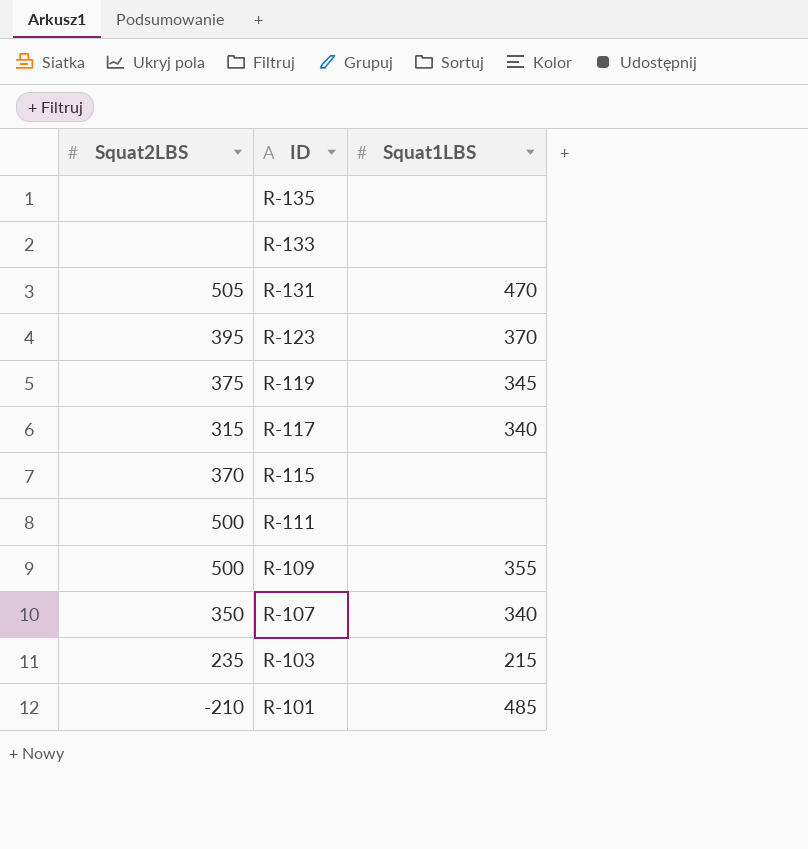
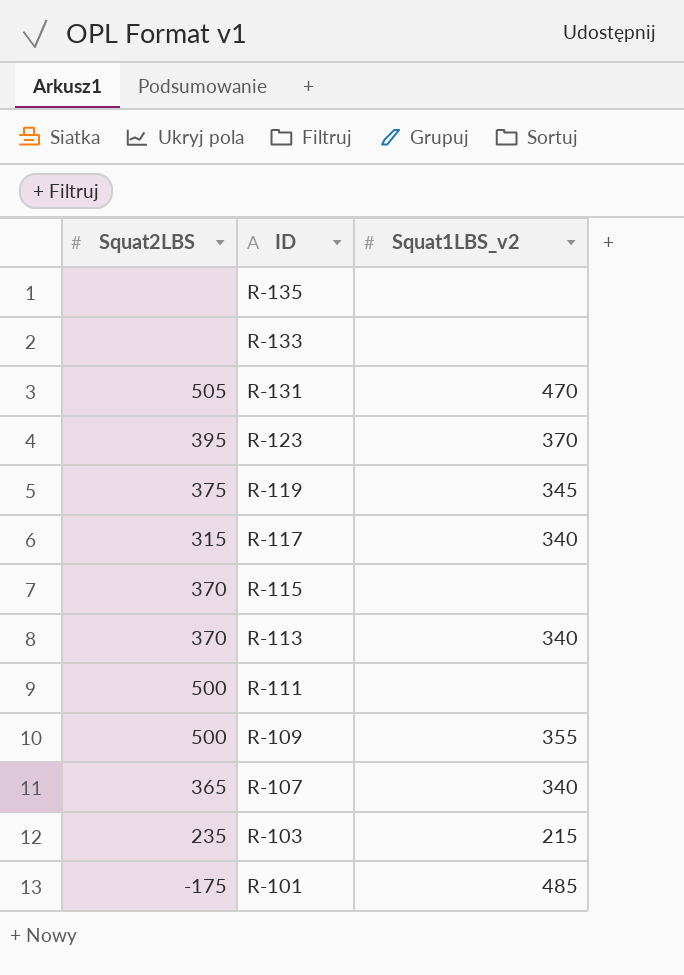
column name: Squat1LBS -> Squat1LBS_v2
row R-113: none -> 370 | 340
R-107 | Squat2LBS: 350 -> 365
R-101 | Squat2LBS: -210 -> -175

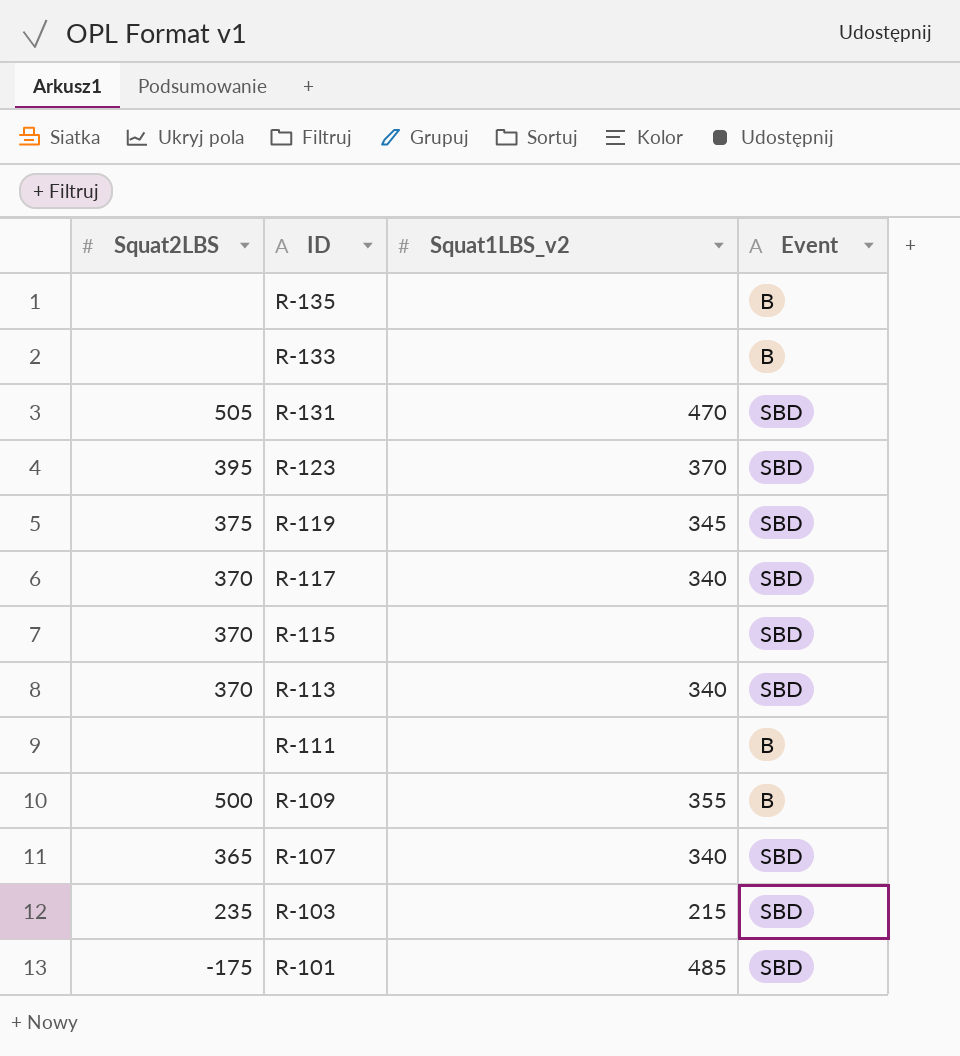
column Event | position: none -> 4
R-117 | Squat2LBS: 315 -> 370
R-111 | Squat2LBS: 500 -> none

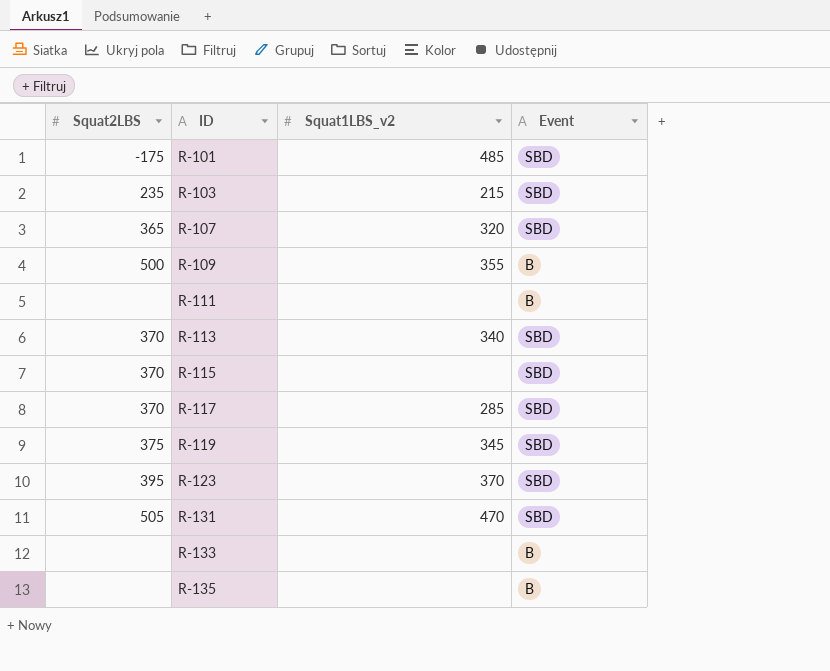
row order: ID descending -> ID ascending
R-107 | Squat1LBS_v2: 340 -> 320
R-117 | Squat1LBS_v2: 340 -> 285

